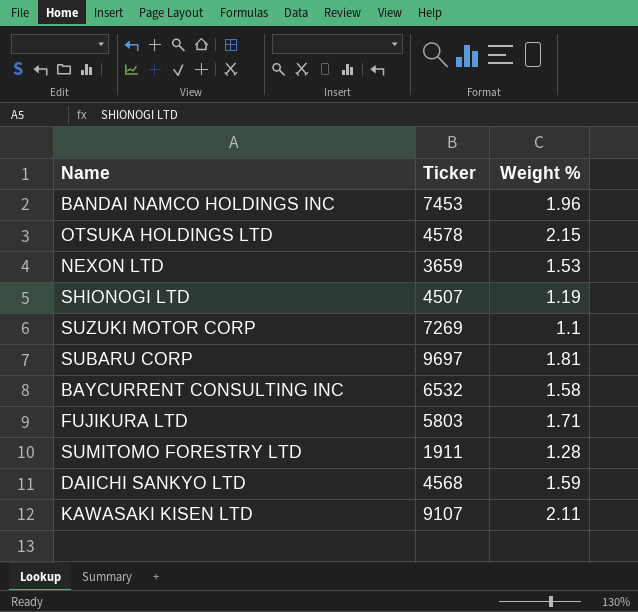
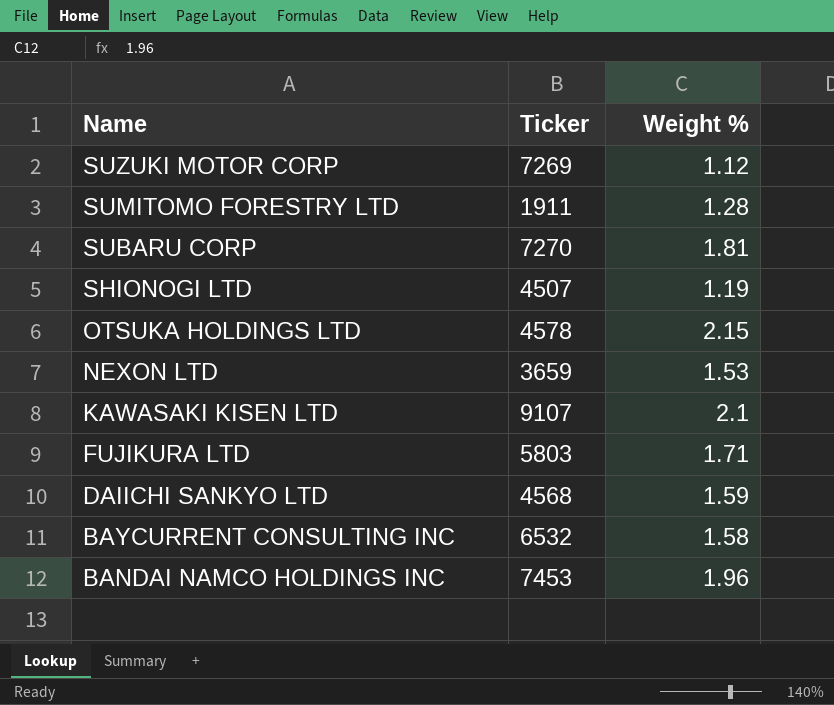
row order: none -> Name descending
SUZUKI MOTOR CORP | Weight %: 1.1 -> 1.12
SUBARU CORP | Ticker: 9697 -> 7270
KAWASAKI KISEN LTD | Weight %: 2.11 -> 2.1

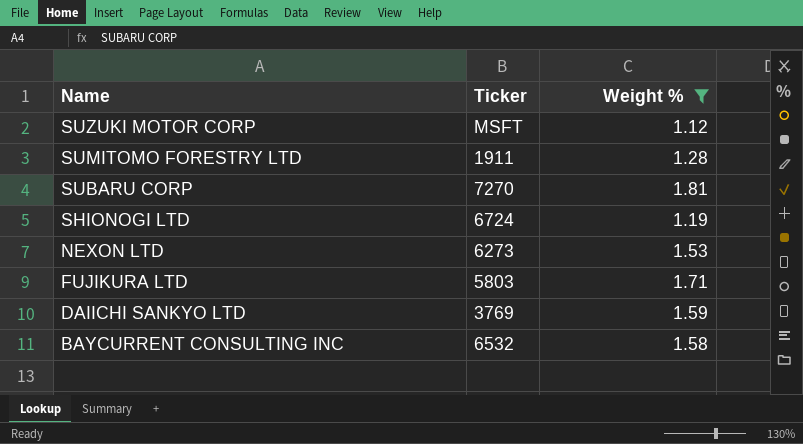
filter: none -> Weight % <= 1.81
SUZUKI MOTOR CORP | Ticker: 7269 -> MSFT
SHIONOGI LTD | Ticker: 4507 -> 6724
NEXON LTD | Ticker: 3659 -> 6273
DAIICHI SANKYO LTD | Ticker: 4568 -> 3769

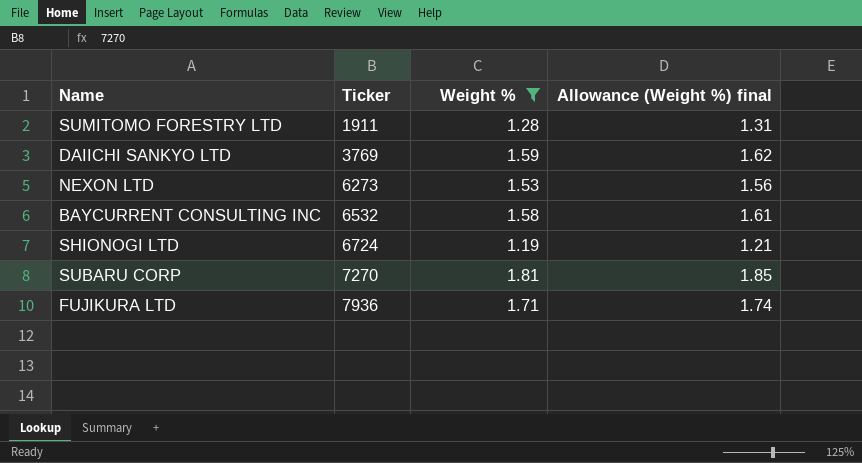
row order: Name descending -> Ticker ascending
column Allowance (Weight %) final | formula: none -> [Weight %] * 1.02
row SUZUKI MOTOR CORP: MSFT | 1.12 -> none
FUJIKURA LTD | Ticker: 5803 -> 7936

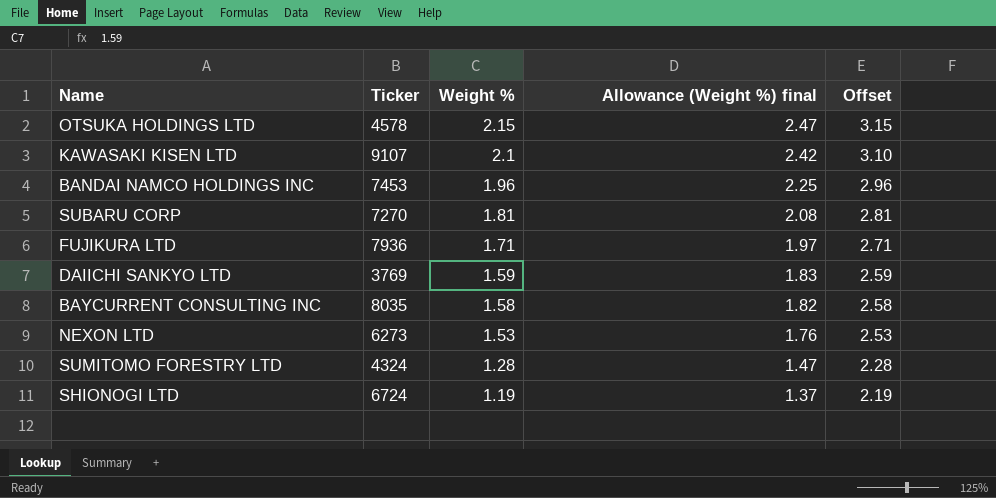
filter: Weight % <= 1.81 -> none
row order: Ticker ascending -> Weight % descending
column Allowance (Weight %) final | formula: [Weight %] * 1.02 -> [Weight %] * 1.15
column Offset | formula: none -> [Weight %] + 1
BAYCURRENT CONSULTING INC | Ticker: 6532 -> 8035
SUMITOMO FORESTRY LTD | Ticker: 1911 -> 4324

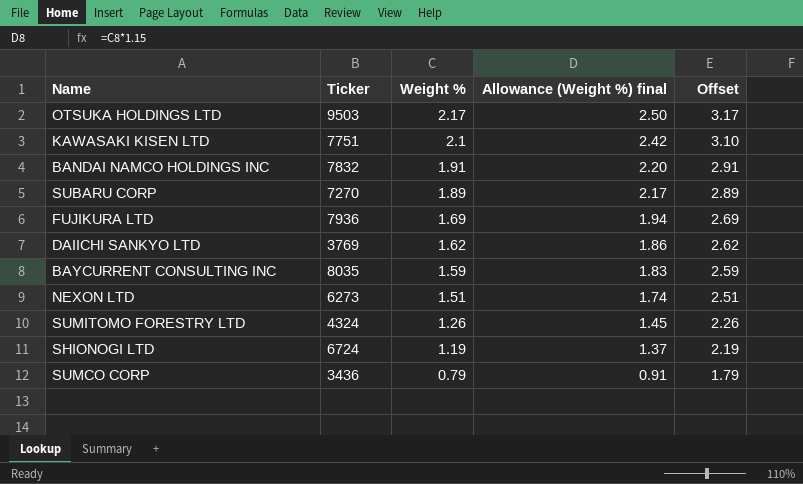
OTSUKA HOLDINGS LTD | Ticker: 4578 -> 9503
OTSUKA HOLDINGS LTD | Weight %: 2.15 -> 2.17
OTSUKA HOLDINGS LTD | Allowance (Weight %) final: 2.47 -> 2.50
OTSUKA HOLDINGS LTD | Offset: 3.15 -> 3.17
KAWASAKI KISEN LTD | Ticker: 9107 -> 7751
BANDAI NAMCO HOLDINGS INC | Ticker: 7453 -> 7832
BANDAI NAMCO HOLDINGS INC | Weight %: 1.96 -> 1.91
BANDAI NAMCO HOLDINGS INC | Allowance (Weight %) final: 2.25 -> 2.20
BANDAI NAMCO HOLDINGS INC | Offset: 2.96 -> 2.91
SUBARU CORP | Weight %: 1.81 -> 1.89
SUBARU CORP | Allowance (Weight %) final: 2.08 -> 2.17
SUBARU CORP | Offset: 2.81 -> 2.89
FUJIKURA LTD | Weight %: 1.71 -> 1.69
FUJIKURA LTD | Allowance (Weight %) final: 1.97 -> 1.94
FUJIKURA LTD | Offset: 2.71 -> 2.69
DAIICHI SANKYO LTD | Weight %: 1.59 -> 1.62
DAIICHI SANKYO LTD | Allowance (Weight %) final: 1.83 -> 1.86
DAIICHI SANKYO LTD | Offset: 2.59 -> 2.62
BAYCURRENT CONSULTING INC | Weight %: 1.58 -> 1.59
BAYCURRENT CONSULTING INC | Allowance (Weight %) final: 1.82 -> 1.83
BAYCURRENT CONSULTING INC | Offset: 2.58 -> 2.59
NEXON LTD | Weight %: 1.53 -> 1.51
NEXON LTD | Allowance (Weight %) final: 1.76 -> 1.74
NEXON LTD | Offset: 2.53 -> 2.51
SUMITOMO FORESTRY LTD | Weight %: 1.28 -> 1.26
SUMITOMO FORESTRY LTD | Allowance (Weight %) final: 1.47 -> 1.45
SUMITOMO FORESTRY LTD | Offset: 2.28 -> 2.26
row SUMCO CORP: none -> 3436 | 0.79 | 0.91 | 1.79

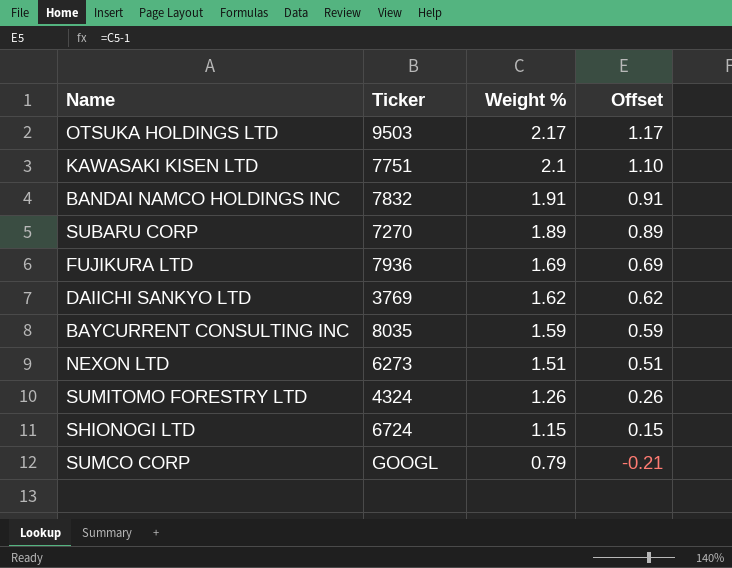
column Allowance (Weight %) final | formula: [Weight %] * 1.15 -> none
column Offset | formula: [Weight %] + 1 -> [Weight %] - 1
SHIONOGI LTD | Weight %: 1.19 -> 1.15
SUMCO CORP | Ticker: 3436 -> GOOGL

